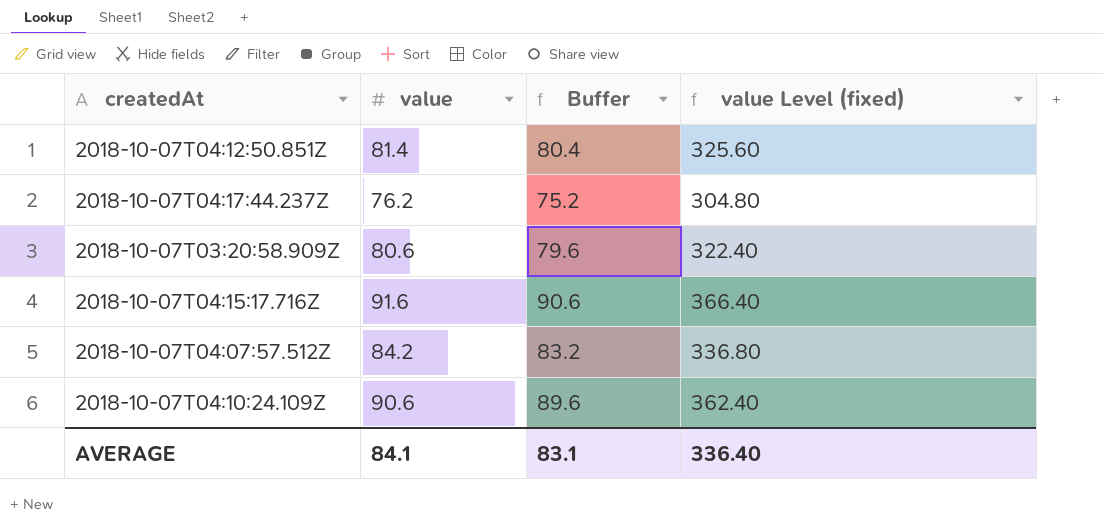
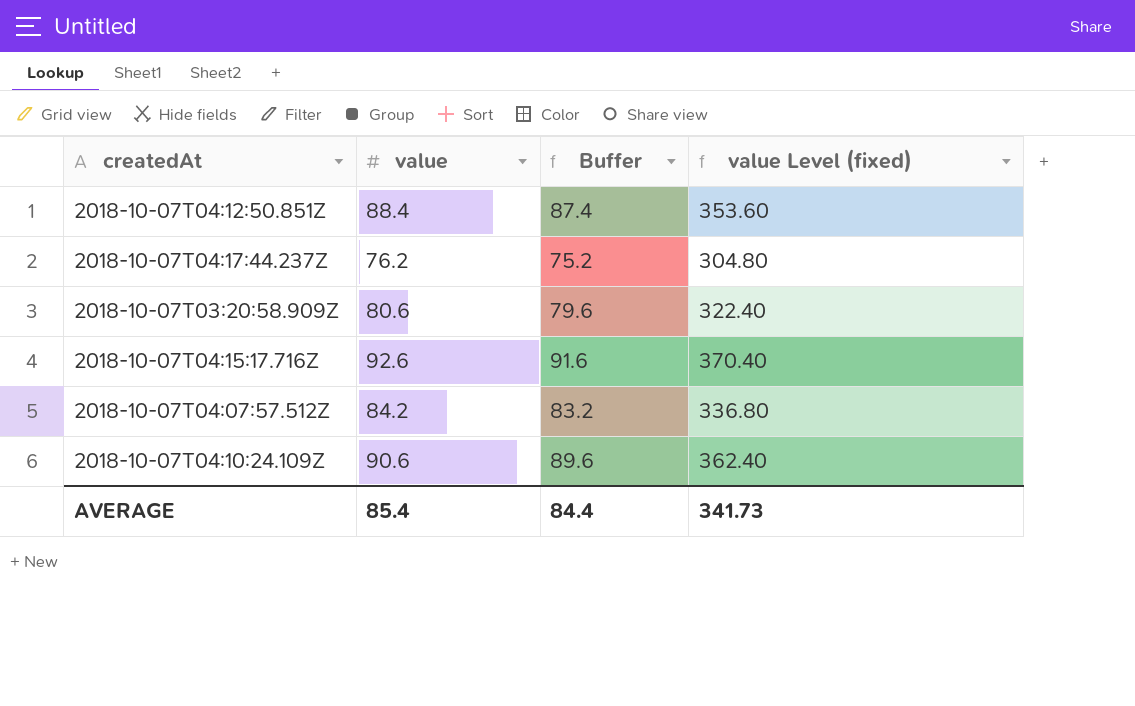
2018-10-07T04:12:50.851Z | value: 81.4 -> 88.4
2018-10-07T04:12:50.851Z | Buffer: 80.4 -> 87.4
2018-10-07T04:12:50.851Z | value Level (fixed): 325.60 -> 353.60
2018-10-07T04:15:17.716Z | value: 91.6 -> 92.6
2018-10-07T04:15:17.716Z | Buffer: 90.6 -> 91.6
2018-10-07T04:15:17.716Z | value Level (fixed): 366.40 -> 370.40
AVERAGE | value: 84.1 -> 85.4
AVERAGE | Buffer: 83.1 -> 84.4
AVERAGE | value Level (fixed): 336.40 -> 341.73

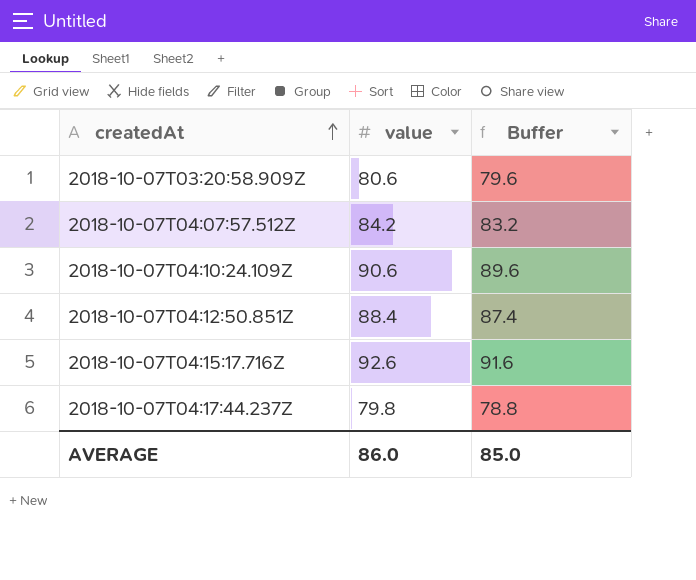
row order: none -> createdAt ascending
column value Level (fixed) | formula: [value] * 4 -> none
2018-10-07T04:17:44.237Z | value: 76.2 -> 79.8
2018-10-07T04:17:44.237Z | Buffer: 75.2 -> 78.8
AVERAGE | value: 85.4 -> 86.0
AVERAGE | Buffer: 84.4 -> 85.0

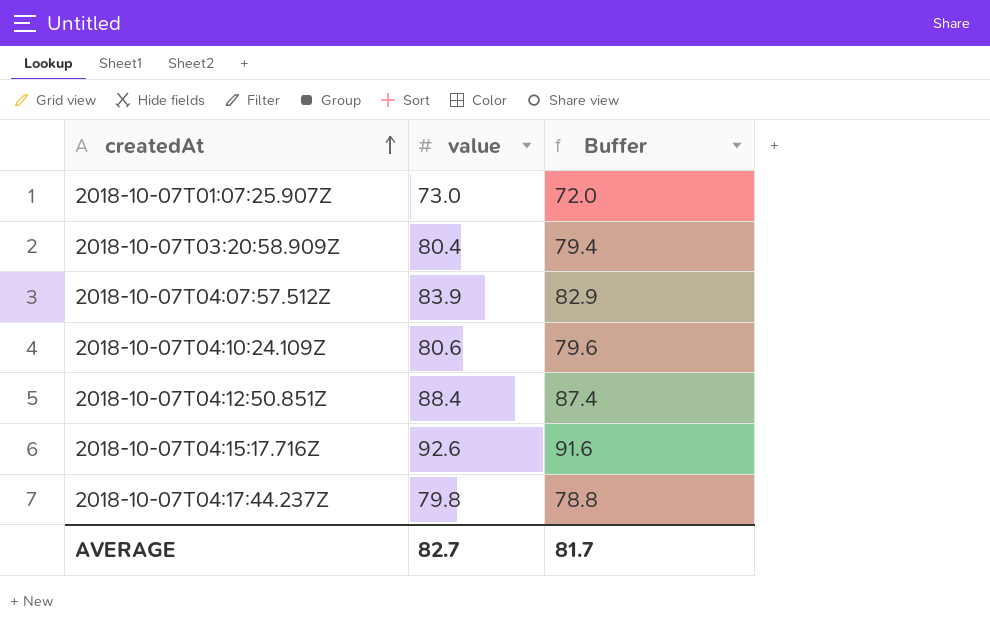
row 2018-10-07T01:07:25.907Z: none -> 73.0 | 72.0
2018-10-07T03:20:58.909Z | value: 80.6 -> 80.4
2018-10-07T03:20:58.909Z | Buffer: 79.6 -> 79.4
2018-10-07T04:07:57.512Z | value: 84.2 -> 83.9
2018-10-07T04:07:57.512Z | Buffer: 83.2 -> 82.9
2018-10-07T04:10:24.109Z | value: 90.6 -> 80.6
2018-10-07T04:10:24.109Z | Buffer: 89.6 -> 79.6
AVERAGE | value: 86.0 -> 82.7
AVERAGE | Buffer: 85.0 -> 81.7

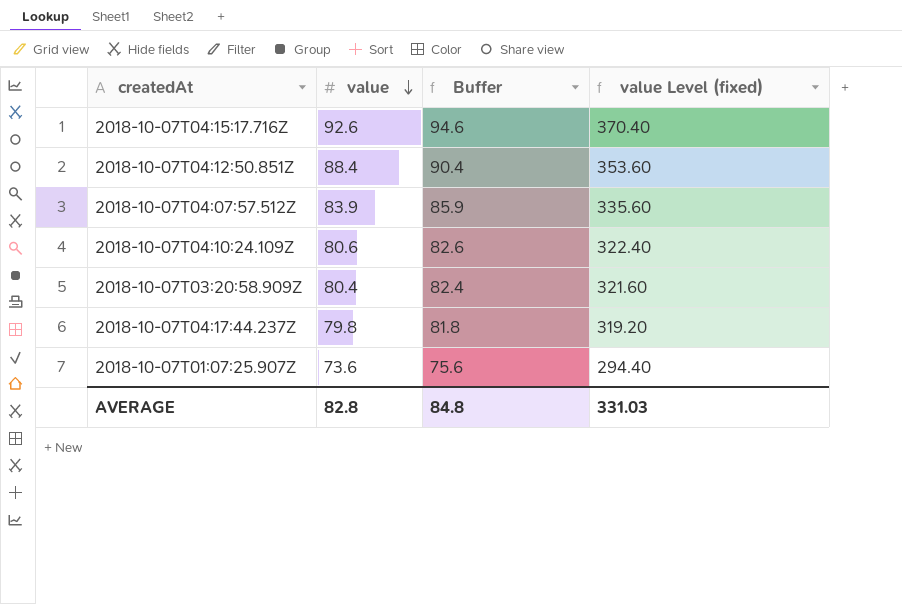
row order: createdAt ascending -> value descending
column Buffer | formula: [value] - 1 -> [value] + 2
column value Level (fixed) | formula: none -> [value] * 4
2018-10-07T01:07:25.907Z | value: 73.0 -> 73.6
AVERAGE | value: 82.7 -> 82.8
AVERAGE | Buffer: 81.7 -> 84.8

